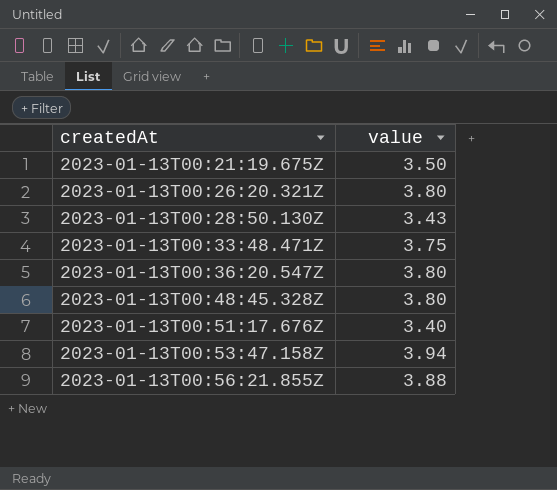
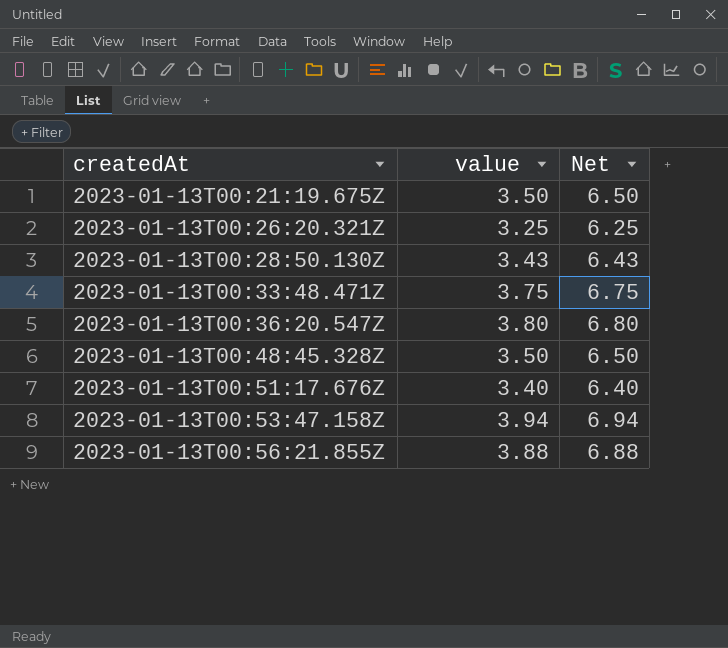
column Net | formula: none -> [value] + 3
2023-01-13T00:26:20.321Z | value: 3.80 -> 3.25
2023-01-13T00:48:45.328Z | value: 3.80 -> 3.50

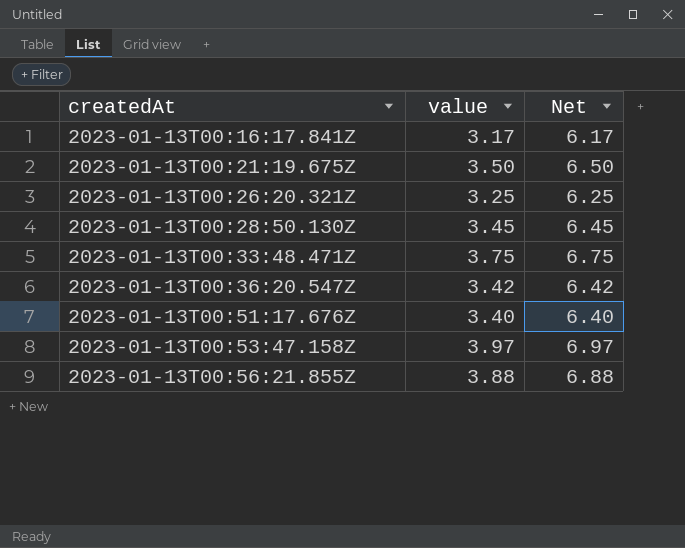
row 2023-01-13T00:48:45.328Z: 3.50 | 6.50 -> none
row 2023-01-13T00:16:17.841Z: none -> 3.17 | 6.17
2023-01-13T00:28:50.130Z | value: 3.43 -> 3.45
2023-01-13T00:28:50.130Z | Net: 6.43 -> 6.45
2023-01-13T00:36:20.547Z | value: 3.80 -> 3.42
2023-01-13T00:36:20.547Z | Net: 6.80 -> 6.42
2023-01-13T00:53:47.158Z | value: 3.94 -> 3.97
2023-01-13T00:53:47.158Z | Net: 6.94 -> 6.97

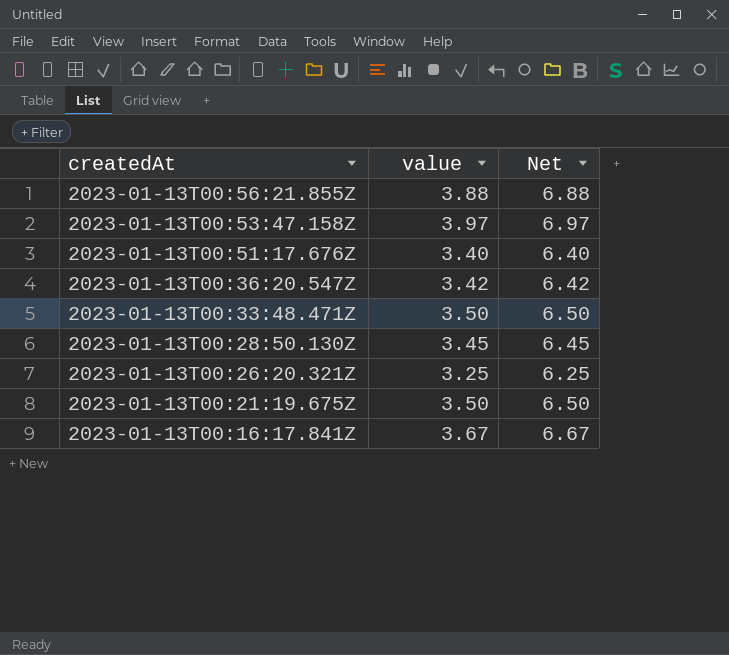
row order: createdAt ascending -> createdAt descending
2023-01-13T00:33:48.471Z | value: 3.75 -> 3.50
2023-01-13T00:33:48.471Z | Net: 6.75 -> 6.50
2023-01-13T00:16:17.841Z | value: 3.17 -> 3.67
2023-01-13T00:16:17.841Z | Net: 6.17 -> 6.67

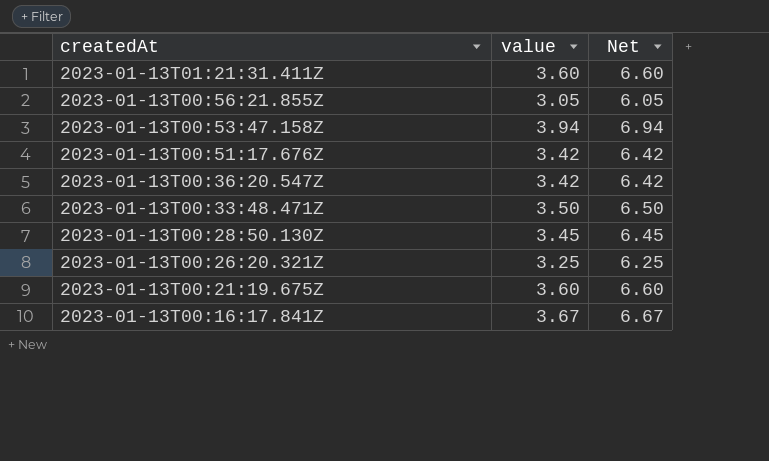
row 2023-01-13T01:21:31.411Z: none -> 3.60 | 6.60
2023-01-13T00:56:21.855Z | value: 3.88 -> 3.05
2023-01-13T00:56:21.855Z | Net: 6.88 -> 6.05
2023-01-13T00:53:47.158Z | value: 3.97 -> 3.94
2023-01-13T00:53:47.158Z | Net: 6.97 -> 6.94
2023-01-13T00:51:17.676Z | value: 3.40 -> 3.42
2023-01-13T00:51:17.676Z | Net: 6.40 -> 6.42
2023-01-13T00:21:19.675Z | value: 3.50 -> 3.60
2023-01-13T00:21:19.675Z | Net: 6.50 -> 6.60

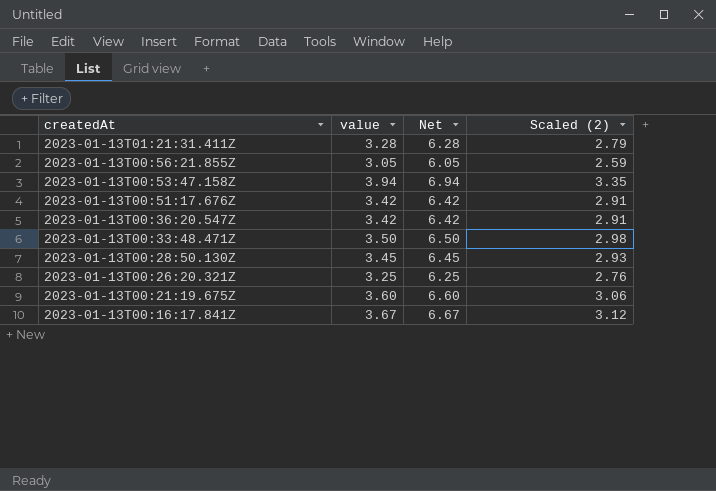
column Scaled (2) | formula: none -> [value] * 0.85
2023-01-13T01:21:31.411Z | value: 3.60 -> 3.28
2023-01-13T01:21:31.411Z | Net: 6.60 -> 6.28

